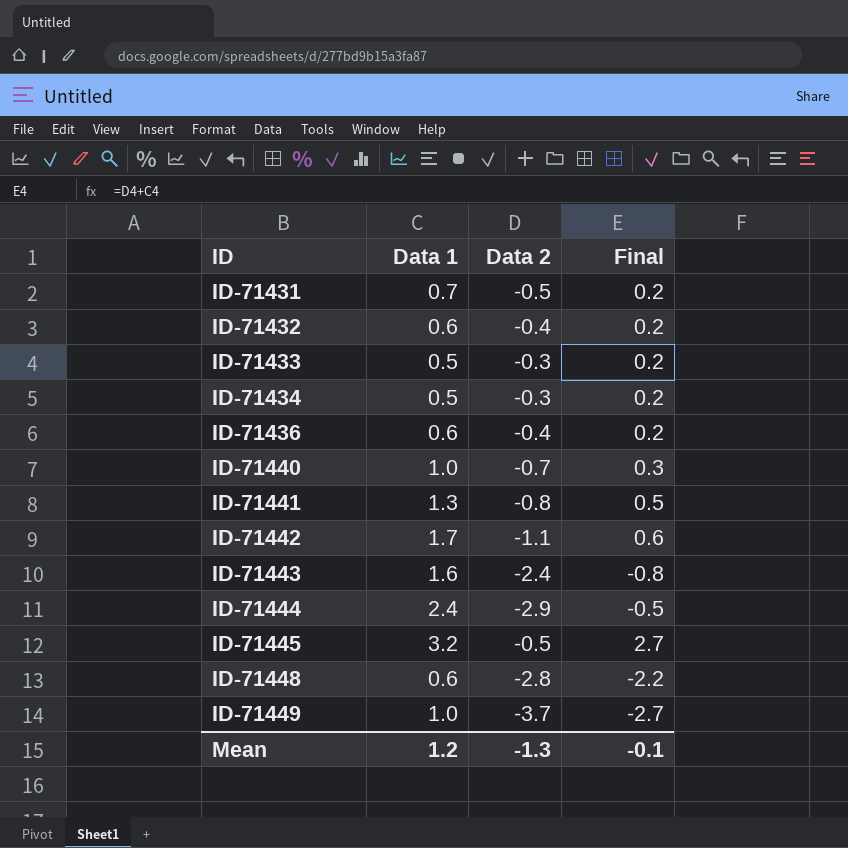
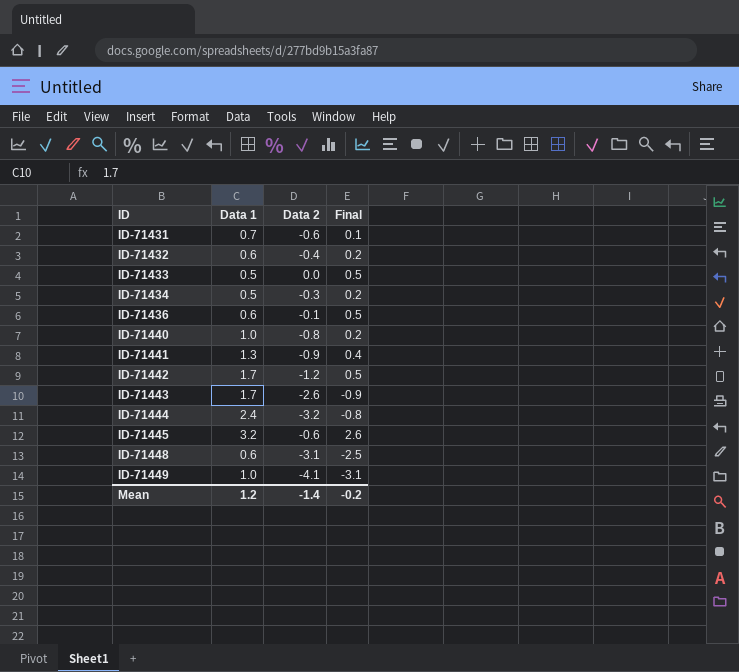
ID-71431 | Data 2: -0.5 -> -0.6
ID-71431 | Final: 0.2 -> 0.1
ID-71433 | Data 2: -0.3 -> 0.0
ID-71433 | Final: 0.2 -> 0.5
ID-71436 | Data 2: -0.4 -> -0.1
ID-71436 | Final: 0.2 -> 0.5
ID-71440 | Data 2: -0.7 -> -0.8
ID-71440 | Final: 0.3 -> 0.2
ID-71441 | Data 2: -0.8 -> -0.9
ID-71441 | Final: 0.5 -> 0.4
ID-71442 | Data 2: -1.1 -> -1.2
ID-71442 | Final: 0.6 -> 0.5
ID-71443 | Data 1: 1.6 -> 1.7
ID-71443 | Data 2: -2.4 -> -2.6
ID-71443 | Final: -0.8 -> -0.9
ID-71444 | Data 2: -2.9 -> -3.2
ID-71444 | Final: -0.5 -> -0.8
ID-71445 | Data 2: -0.5 -> -0.6
ID-71445 | Final: 2.7 -> 2.6
ID-71448 | Data 2: -2.8 -> -3.1
ID-71448 | Final: -2.2 -> -2.5
ID-71449 | Data 2: -3.7 -> -4.1
ID-71449 | Final: -2.7 -> -3.1
Mean | Data 2: -1.3 -> -1.4
Mean | Final: -0.1 -> -0.2

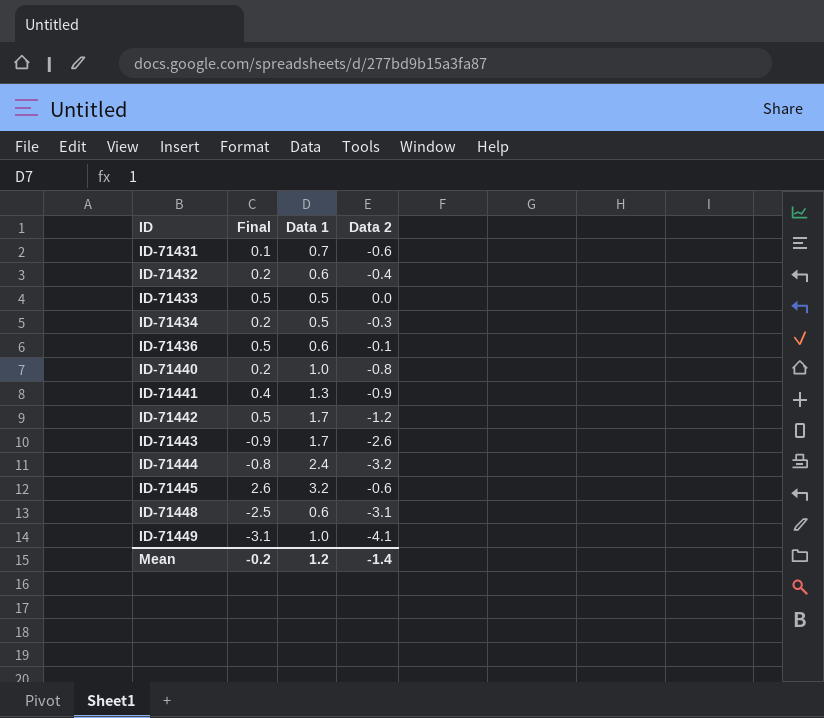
column Final | position: 4 -> 2

